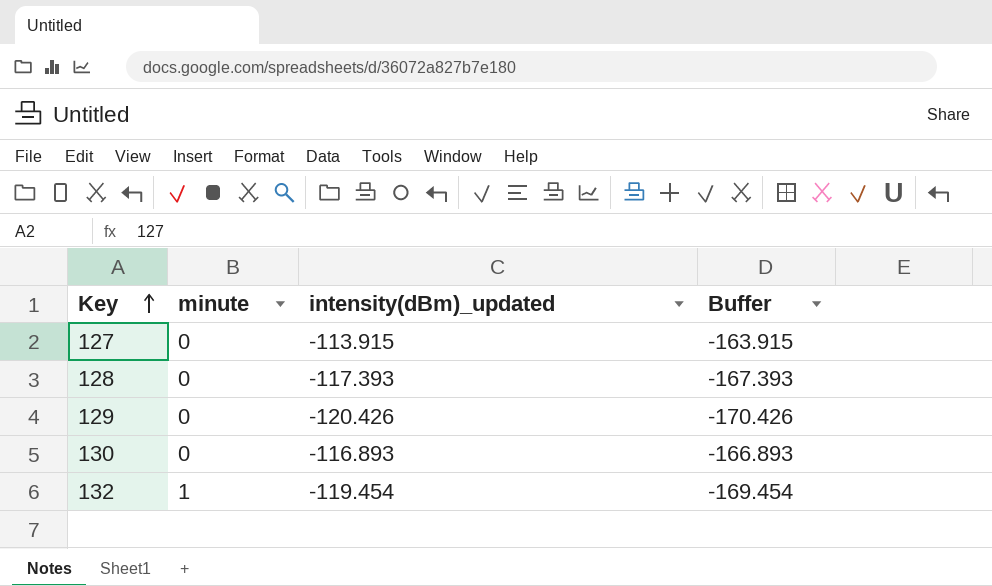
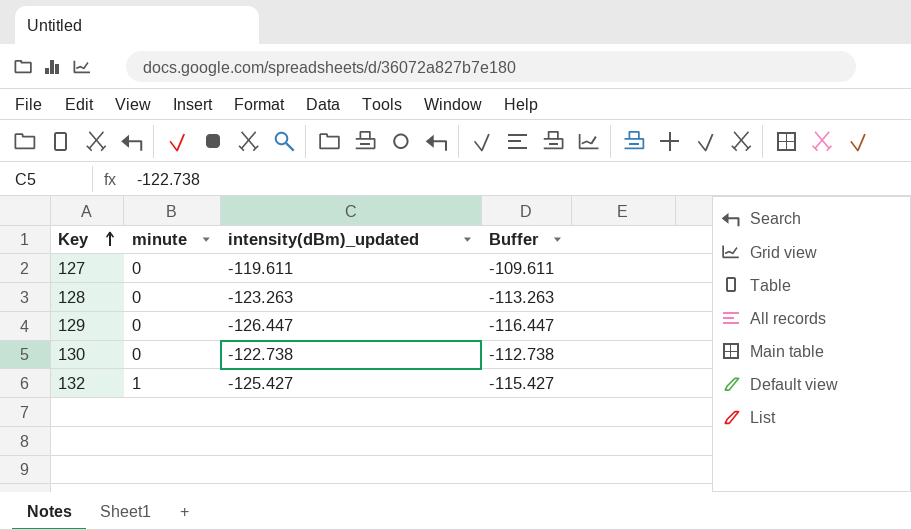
column Buffer | formula: [intensity(dBm)_updated] - 50 -> [intensity(dBm)_updated] + 10
127 | intensity(dBm)_updated: -113.915 -> -119.611
128 | intensity(dBm)_updated: -117.393 -> -123.263
129 | intensity(dBm)_updated: -120.426 -> -126.447
130 | intensity(dBm)_updated: -116.893 -> -122.738
132 | intensity(dBm)_updated: -119.454 -> -125.427

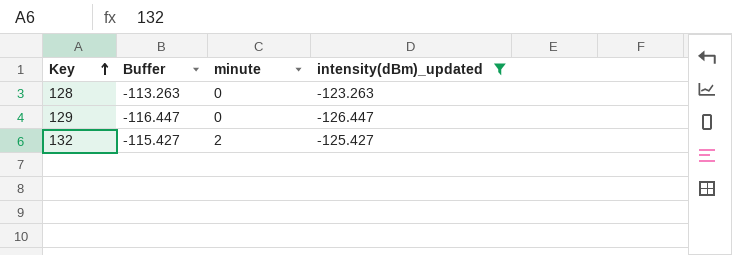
filter: none -> intensity(dBm)_updated <= -123.263
column Buffer | position: 4 -> 2
132 | minute: 1 -> 2

